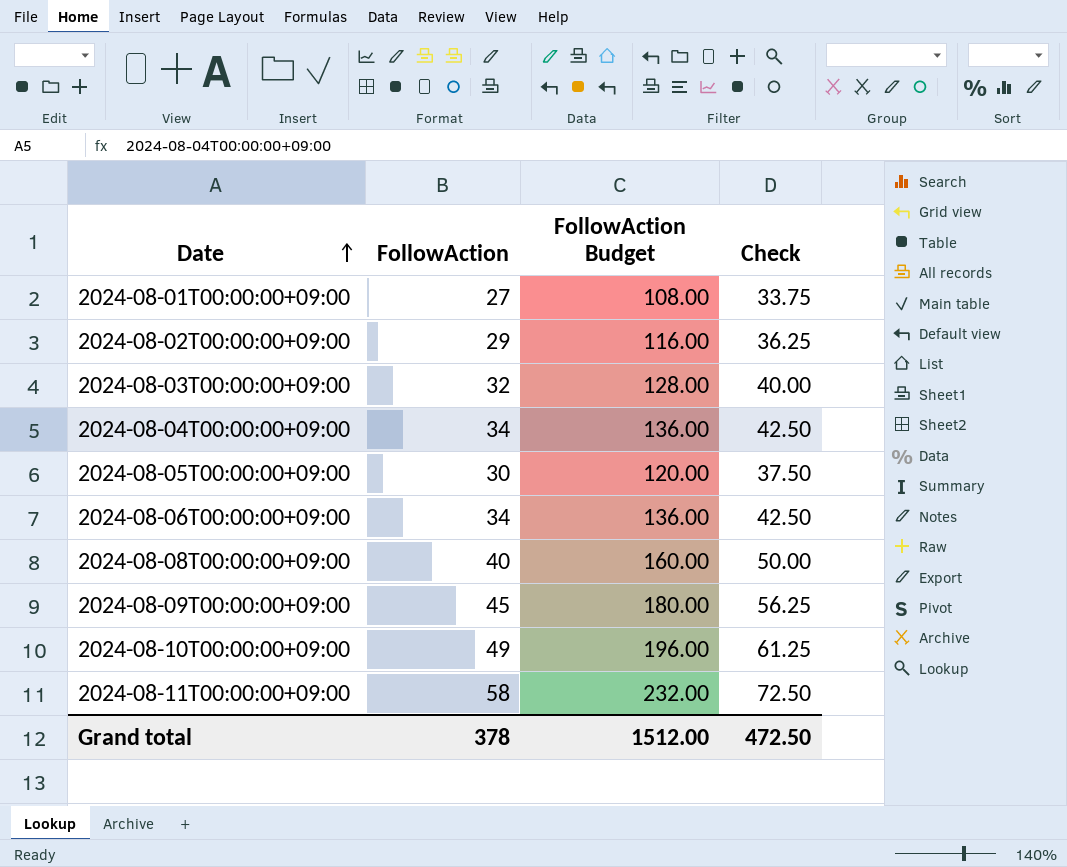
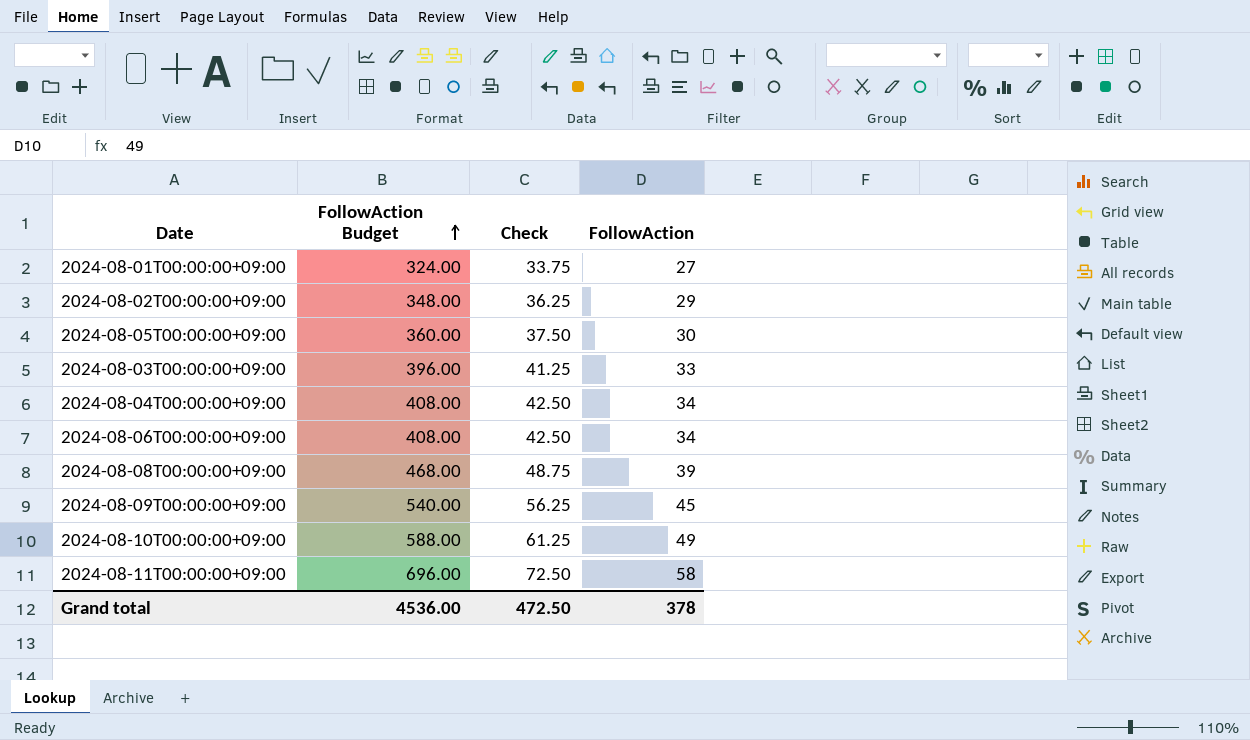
row order: Date ascending -> FollowAction Budget ascending
column FollowAction Budget | formula: [FollowAction] * 4 -> [FollowAction] * 12
column FollowAction | position: 2 -> 4
2024-08-03T00:00:00+09:00 | Check: 40.00 -> 41.25
2024-08-03T00:00:00+09:00 | FollowAction: 32 -> 33
2024-08-08T00:00:00+09:00 | Check: 50.00 -> 48.75
2024-08-08T00:00:00+09:00 | FollowAction: 40 -> 39
Grand total | FollowAction Budget: 1512.00 -> 4536.00

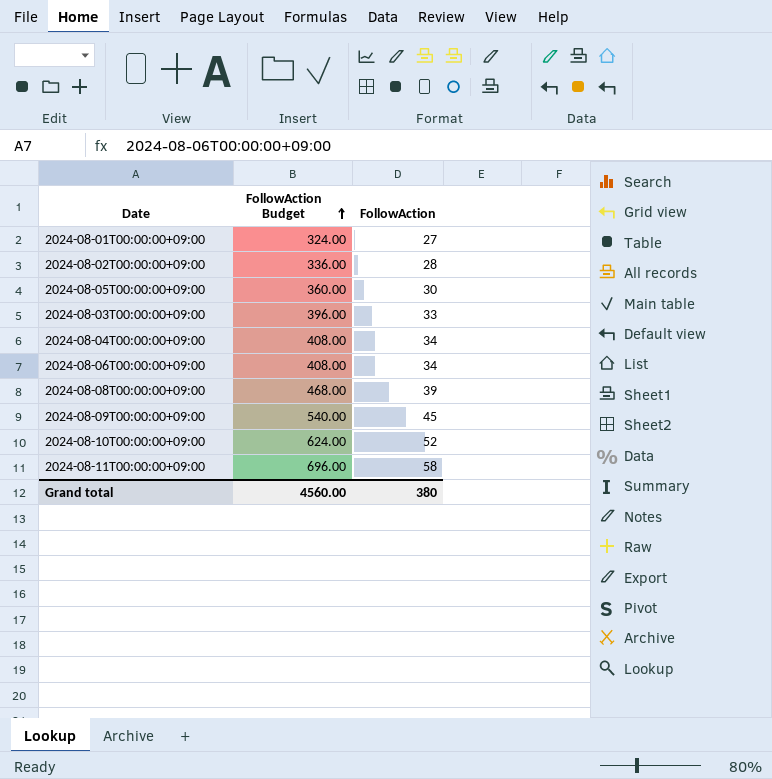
column Check | formula: [FollowAction] * 1.25 -> none
2024-08-02T00:00:00+09:00 | FollowAction Budget: 348.00 -> 336.00
2024-08-02T00:00:00+09:00 | FollowAction: 29 -> 28
2024-08-10T00:00:00+09:00 | FollowAction Budget: 588.00 -> 624.00
2024-08-10T00:00:00+09:00 | FollowAction: 49 -> 52
Grand total | FollowAction Budget: 4536.00 -> 4560.00
Grand total | FollowAction: 378 -> 380

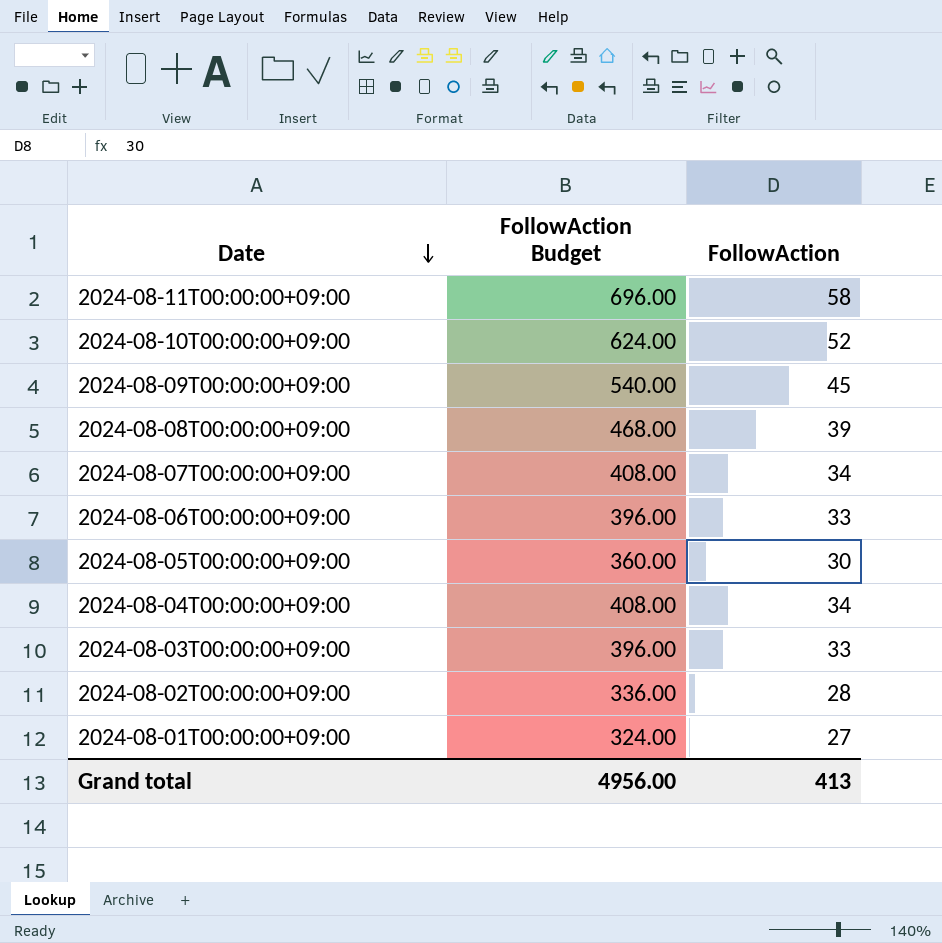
row order: FollowAction Budget ascending -> Date descending
row 2024-08-07T00:00:00+09:00: none -> 408.00 | 34
2024-08-06T00:00:00+09:00 | FollowAction Budget: 408.00 -> 396.00
2024-08-06T00:00:00+09:00 | FollowAction: 34 -> 33
Grand total | FollowAction Budget: 4560.00 -> 4956.00
Grand total | FollowAction: 380 -> 413

